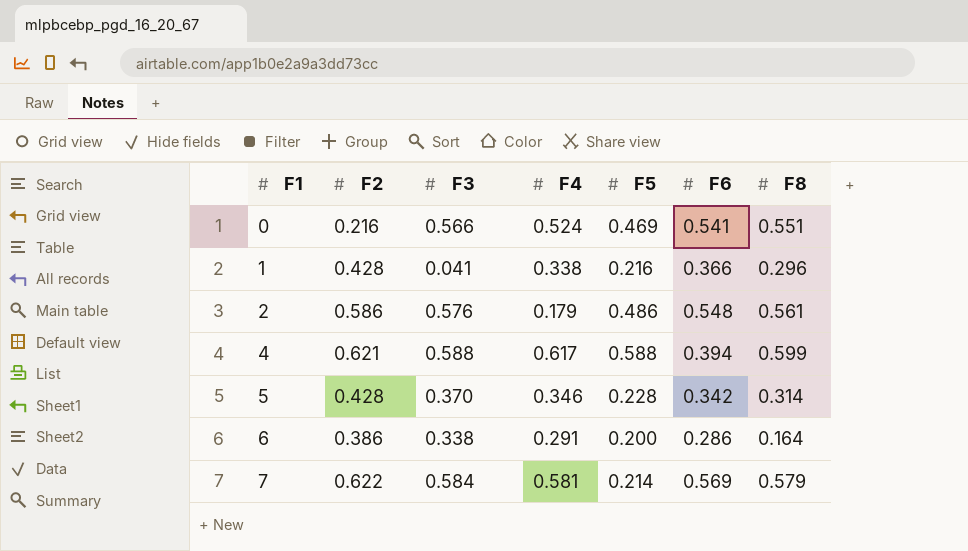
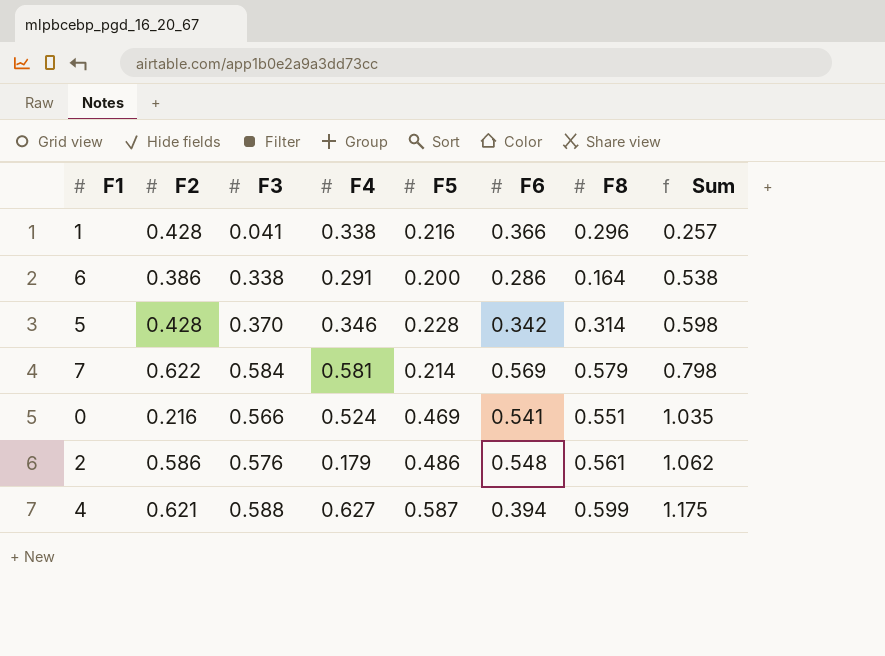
row order: F1 ascending -> Sum ascending
column Sum | formula: none -> [F3] + [F5]
4 | F4: 0.617 -> 0.627
4 | F5: 0.588 -> 0.587

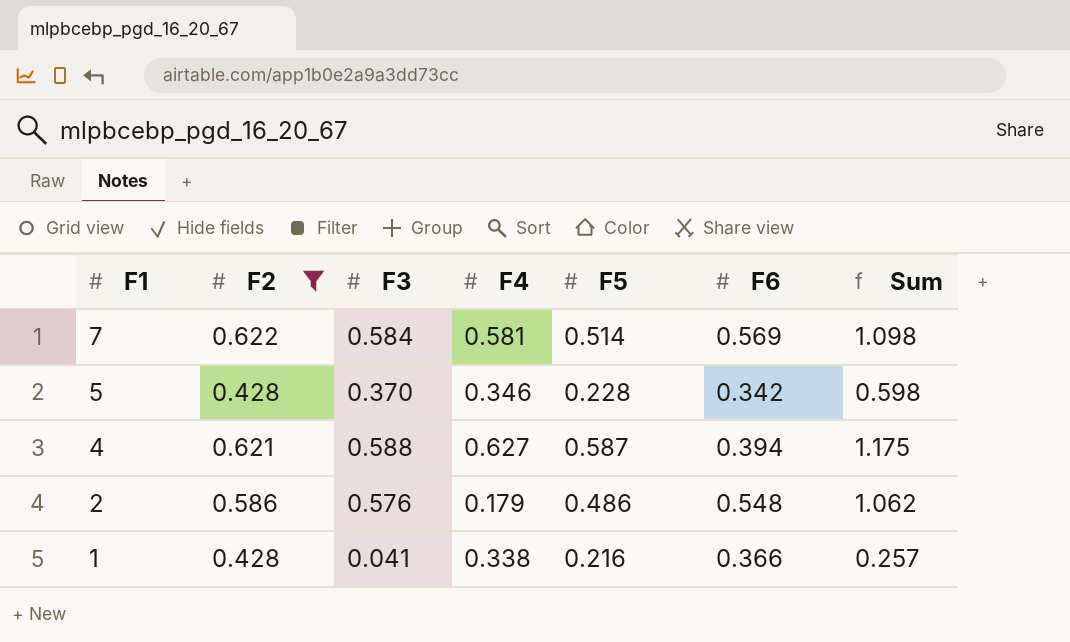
filter: none -> F2 >= 0.428
row order: Sum ascending -> F1 descending
column F8 | position: 7 -> none
7 | F5: 0.214 -> 0.514
7 | Sum: 0.798 -> 1.098

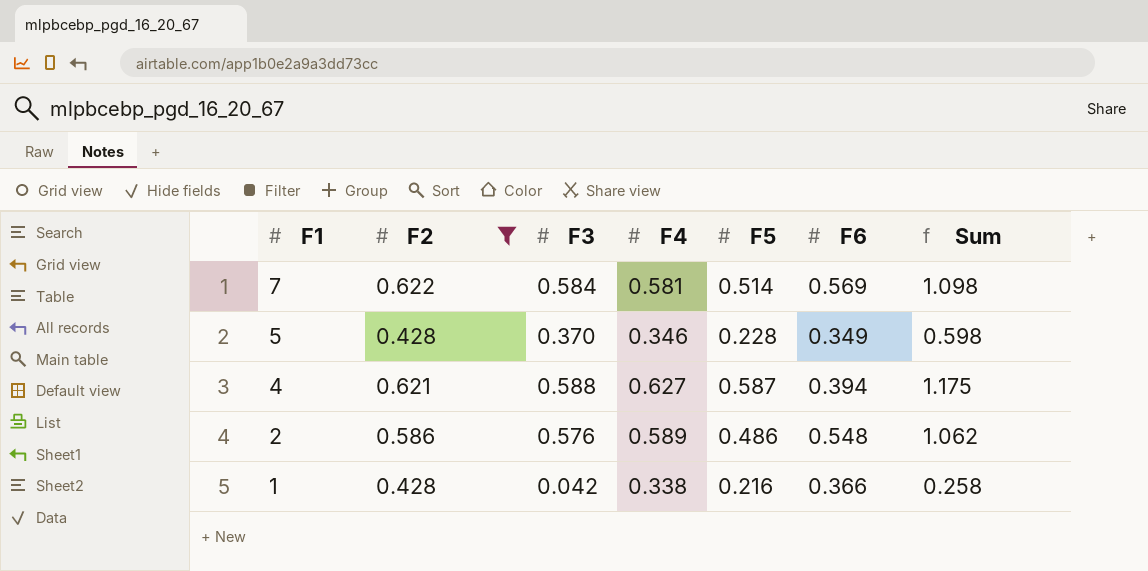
5 | F6: 0.342 -> 0.349
2 | F4: 0.179 -> 0.589
1 | F3: 0.041 -> 0.042
1 | Sum: 0.257 -> 0.258

